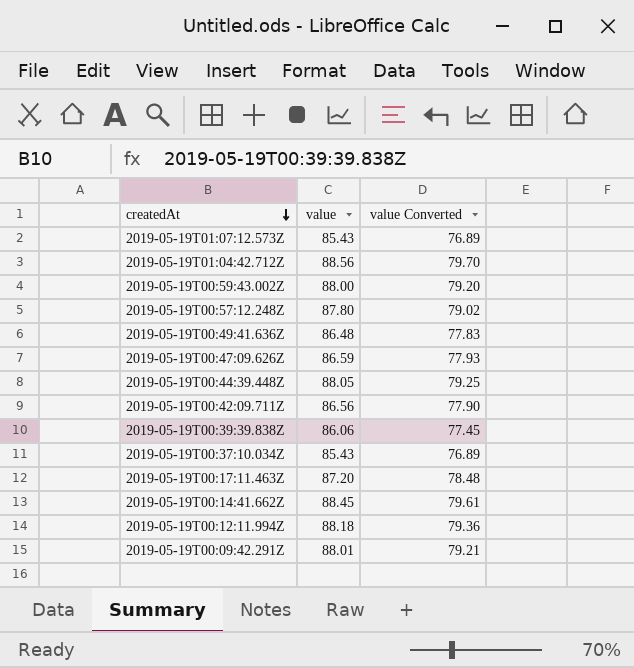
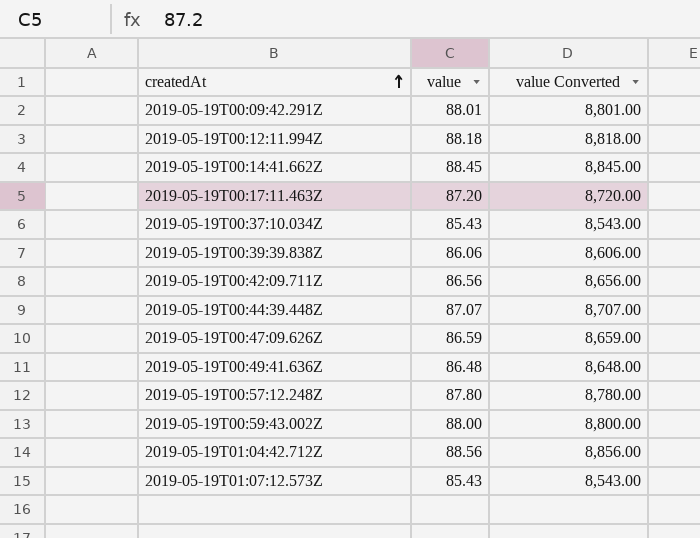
row order: createdAt descending -> createdAt ascending
column value Converted | formula: [value] * 0.9 -> [value] * 100
2019-05-19T00:44:39.448Z | value: 88.05 -> 87.07

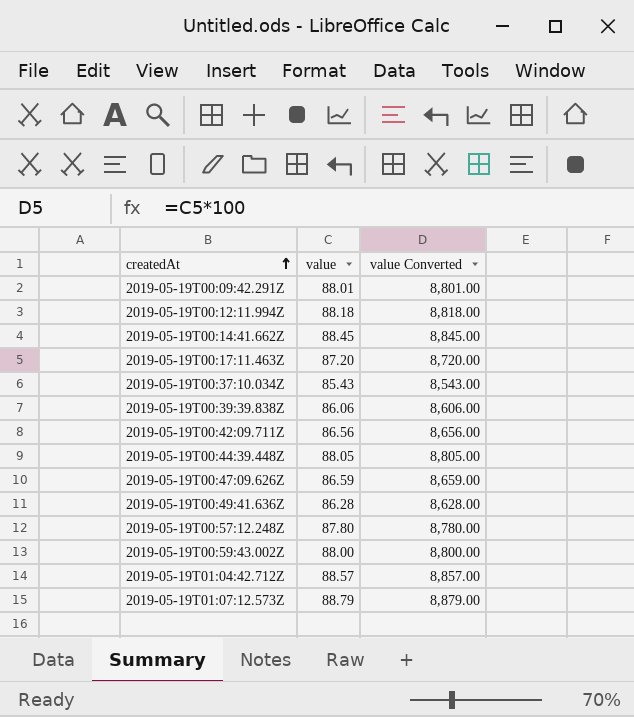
2019-05-19T00:44:39.448Z | value: 87.07 -> 88.05
2019-05-19T00:44:39.448Z | value Converted: 8,707.00 -> 8,805.00
2019-05-19T00:49:41.636Z | value: 86.48 -> 86.28
2019-05-19T00:49:41.636Z | value Converted: 8,648.00 -> 8,628.00
2019-05-19T01:04:42.712Z | value: 88.56 -> 88.57
2019-05-19T01:04:42.712Z | value Converted: 8,856.00 -> 8,857.00
2019-05-19T01:07:12.573Z | value: 85.43 -> 88.79
2019-05-19T01:07:12.573Z | value Converted: 8,543.00 -> 8,879.00

